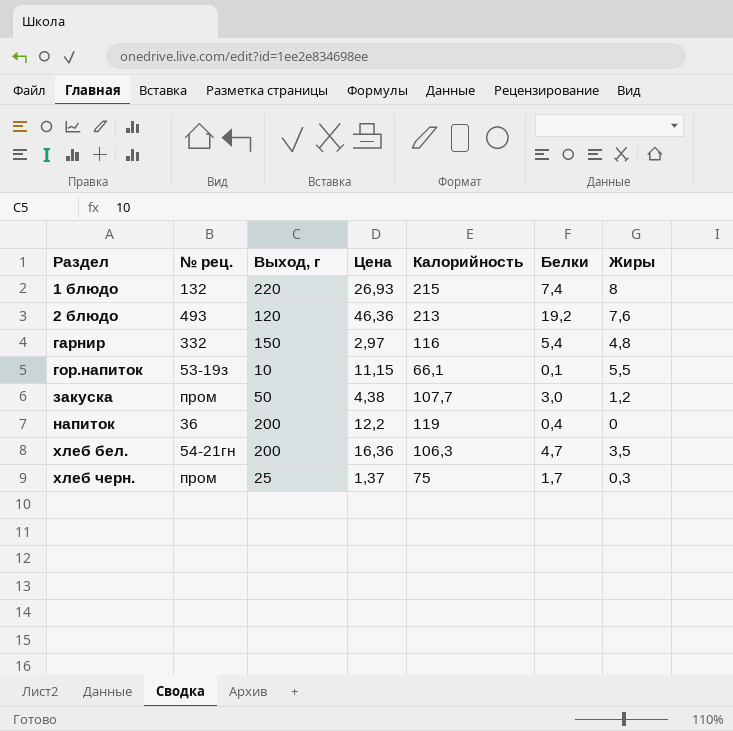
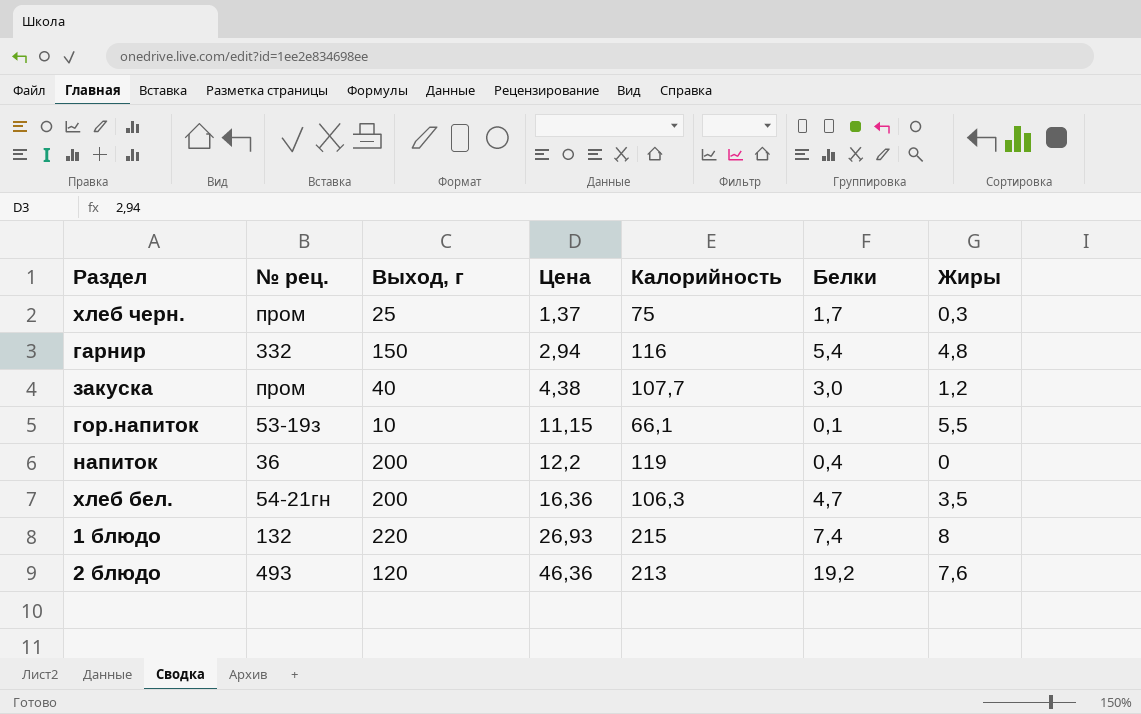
row order: Раздел ascending -> Цена ascending
гарнир | Цена: 2,97 -> 2,94
закуска | Выход, г: 50 -> 40

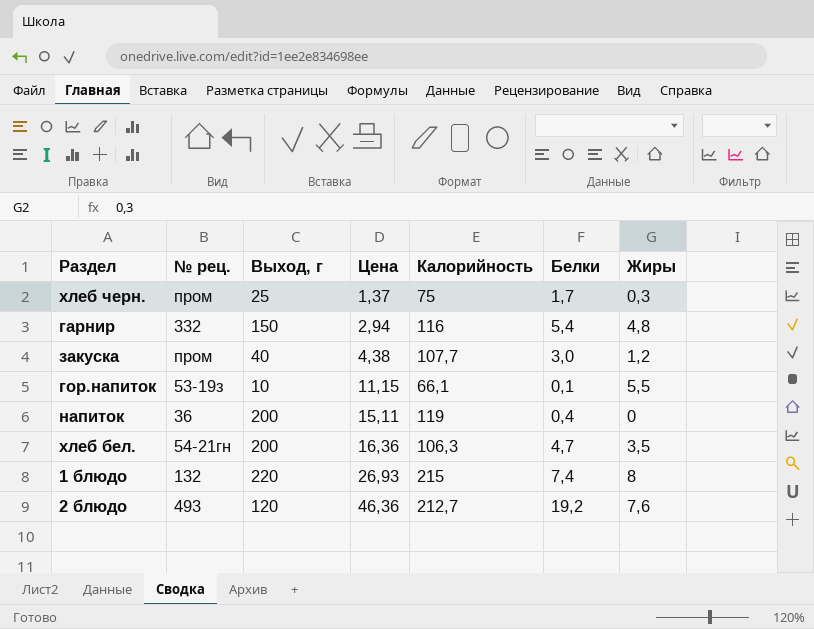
напиток | Цена: 12,2 -> 15,11
2 блюдо | Калорийность: 213 -> 212,7

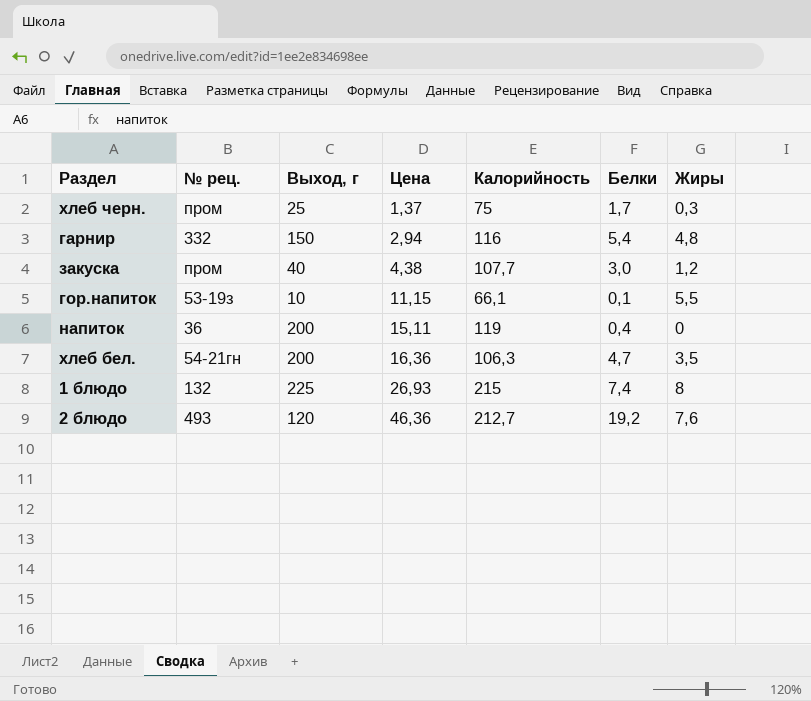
1 блюдо | Выход, г: 220 -> 225

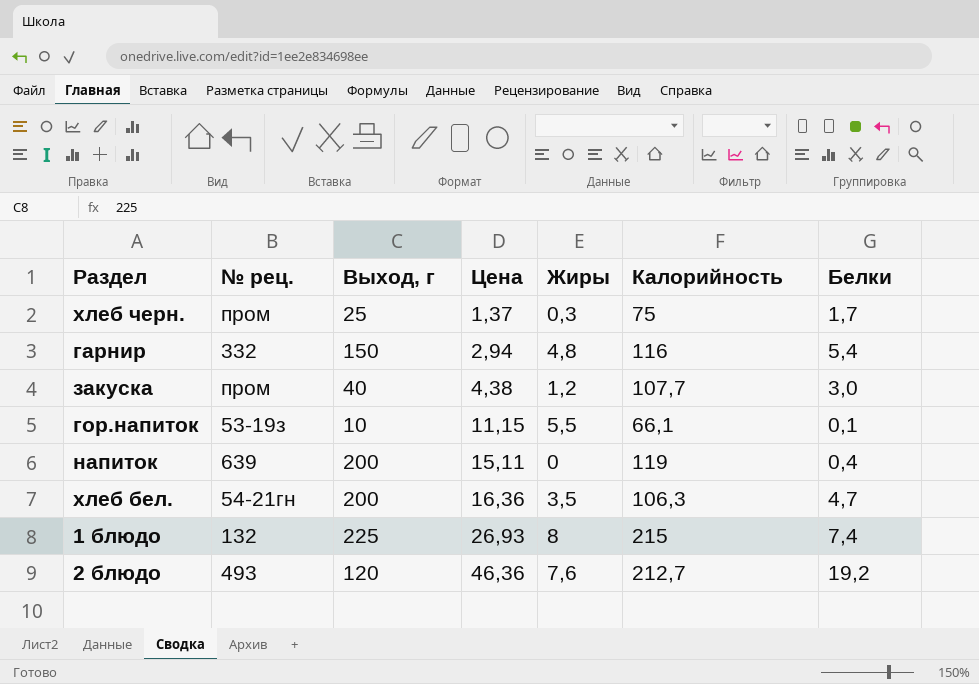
column Жиры | position: 7 -> 5
напиток | № рец.: 36 -> 639

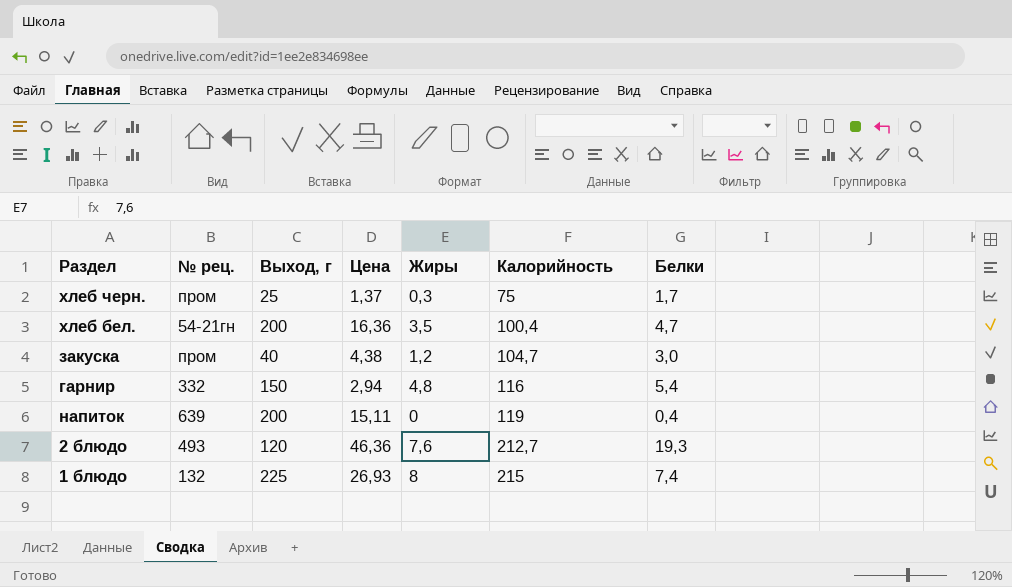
row order: Цена ascending -> Калорийность ascending
row гор.напиток: 53-19з | 10 | 11,15 | 5,5 | 66,1 | 0,1 -> none
хлеб бел. | Калорийность: 106,3 -> 100,4
закуска | Калорийность: 107,7 -> 104,7
2 блюдо | Белки: 19,2 -> 19,3

